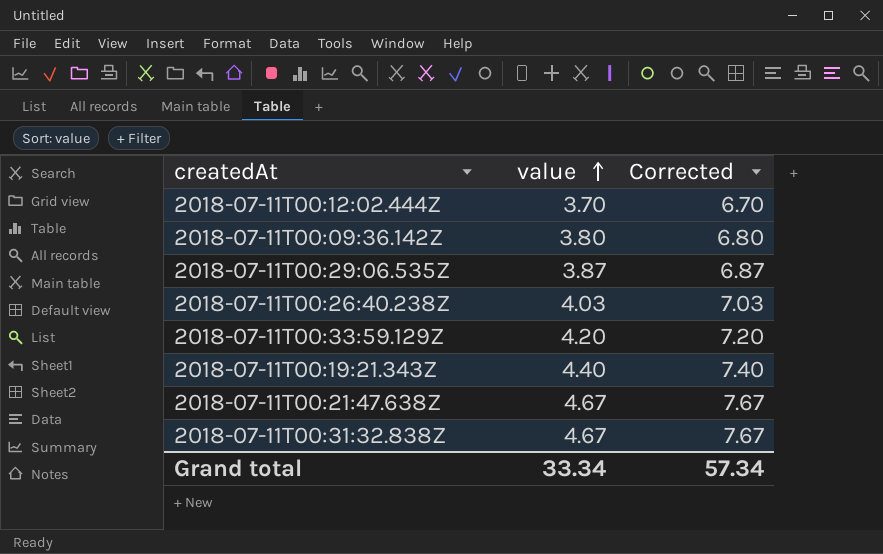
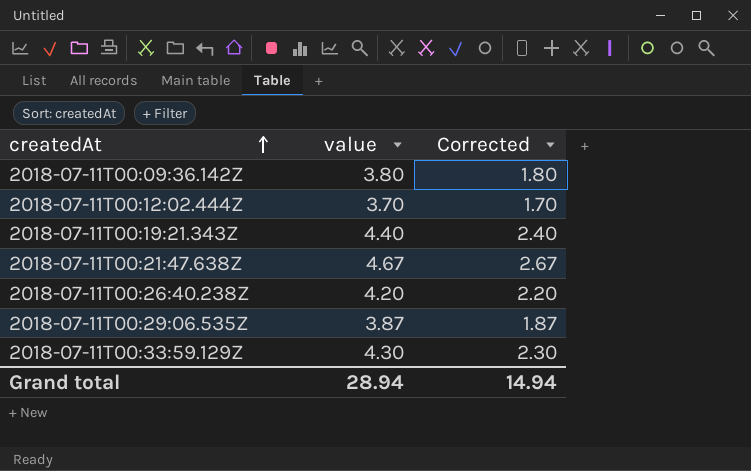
row order: value ascending -> createdAt ascending
column Corrected | formula: [value] + 3 -> [value] - 2
row 2018-07-11T00:31:32.838Z: 4.67 | 7.67 -> none
2018-07-11T00:26:40.238Z | value: 4.03 -> 4.20
2018-07-11T00:33:59.129Z | value: 4.20 -> 4.30
Grand total | value: 33.34 -> 28.94
Grand total | Corrected: 57.34 -> 14.94

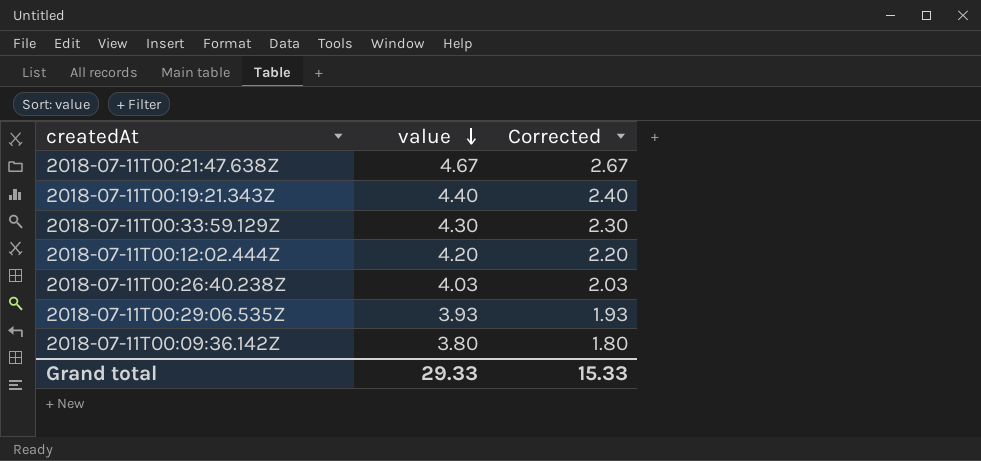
row order: createdAt ascending -> value descending
2018-07-11T00:12:02.444Z | value: 3.70 -> 4.20
2018-07-11T00:12:02.444Z | Corrected: 1.70 -> 2.20
2018-07-11T00:26:40.238Z | value: 4.20 -> 4.03
2018-07-11T00:26:40.238Z | Corrected: 2.20 -> 2.03
2018-07-11T00:29:06.535Z | value: 3.87 -> 3.93
2018-07-11T00:29:06.535Z | Corrected: 1.87 -> 1.93
Grand total | value: 28.94 -> 29.33
Grand total | Corrected: 14.94 -> 15.33

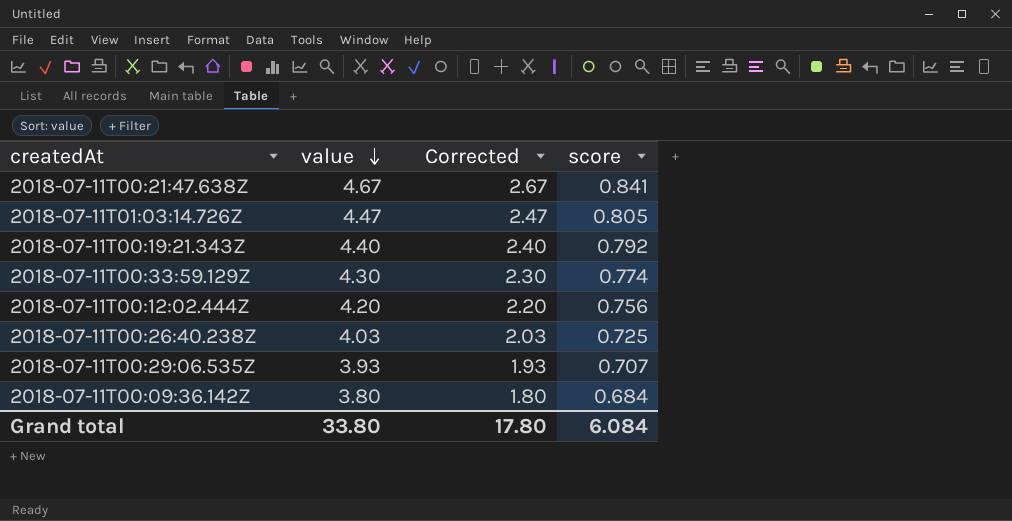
column score | formula: none -> [value] * 0.18
row 2018-07-11T01:03:14.726Z: none -> 4.47 | 2.47 | 0.805
Grand total | value: 29.33 -> 33.80
Grand total | Corrected: 15.33 -> 17.80

